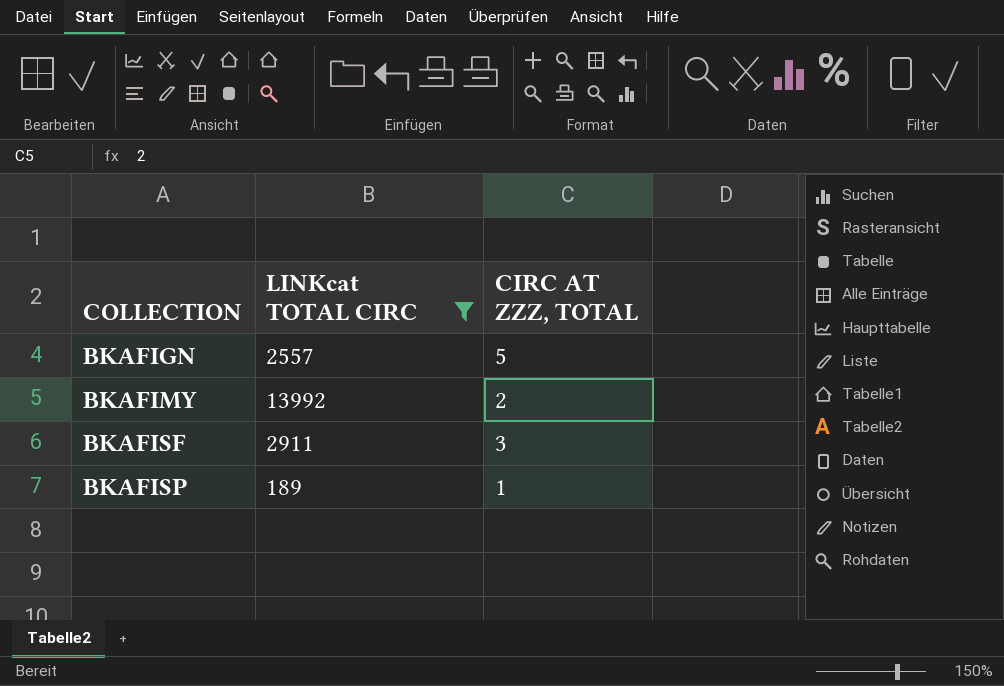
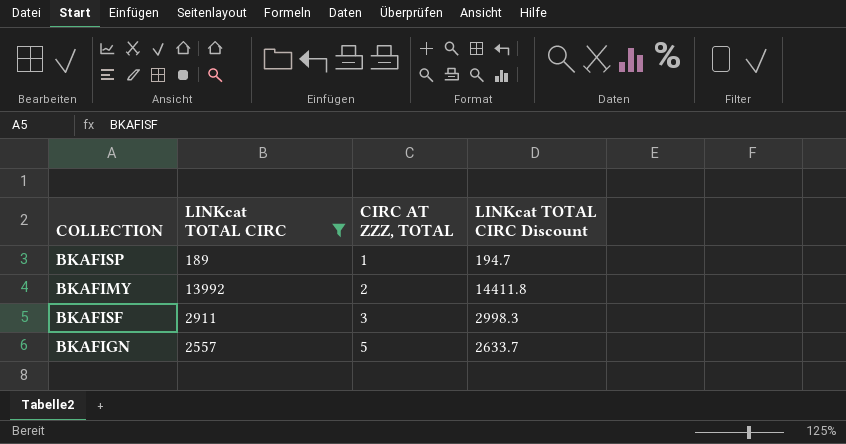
row order: COLLECTION ascending -> CIRC AT ZZZ, TOTAL ascending
column LINKcat TOTAL CIRC Discount | formula: none -> [LINKcat TOTAL CIRC] * 1.03

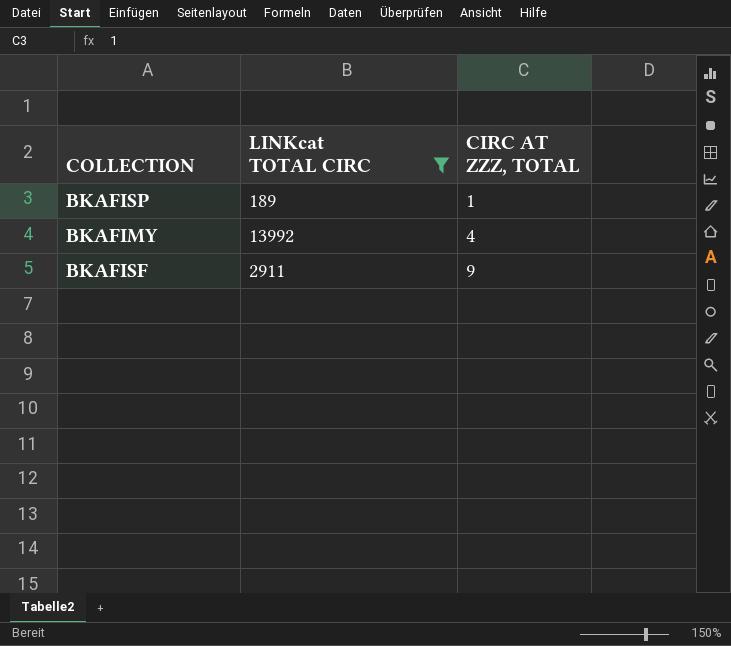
column LINKcat TOTAL CIRC Discount | formula: [LINKcat TOTAL CIRC] * 1.03 -> none
row BKAFIGN: 2557 | 5 | 2633.7 -> none
BKAFIMY | CIRC AT ZZZ, TOTAL: 2 -> 4
BKAFISF | CIRC AT ZZZ, TOTAL: 3 -> 9

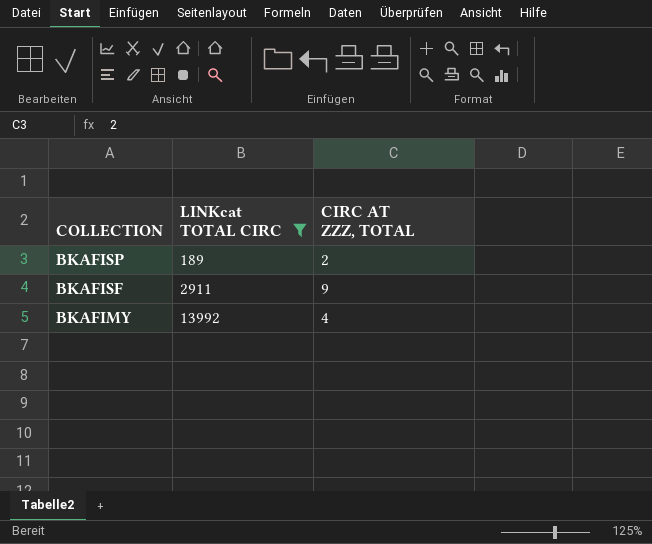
row order: CIRC AT ZZZ, TOTAL ascending -> COLLECTION descending
BKAFISP | CIRC AT ZZZ, TOTAL: 1 -> 2

